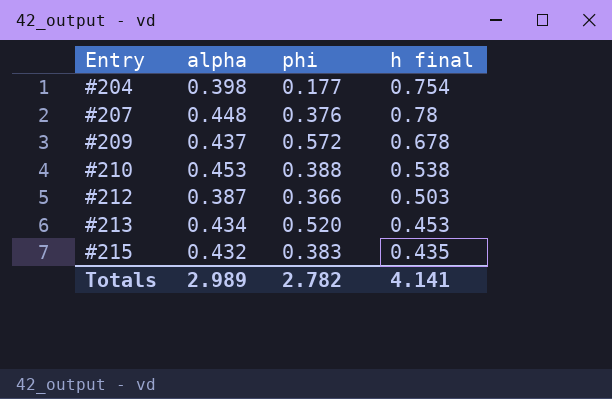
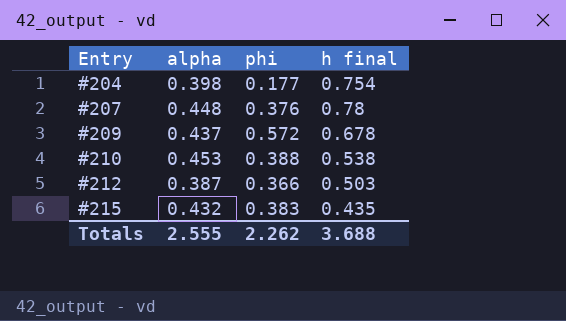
row #213: 0.434 | 0.520 | 0.453 -> none
Totals | alpha: 2.989 -> 2.555
Totals | phi: 2.782 -> 2.262
Totals | h final: 4.141 -> 3.688

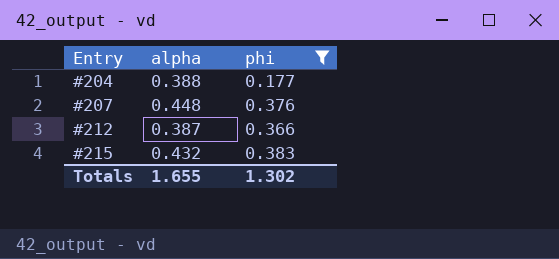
filter: none -> phi <= 0.383
column h final | position: 4 -> none
#204 | alpha: 0.398 -> 0.388
Totals | alpha: 2.555 -> 1.655
Totals | phi: 2.262 -> 1.302

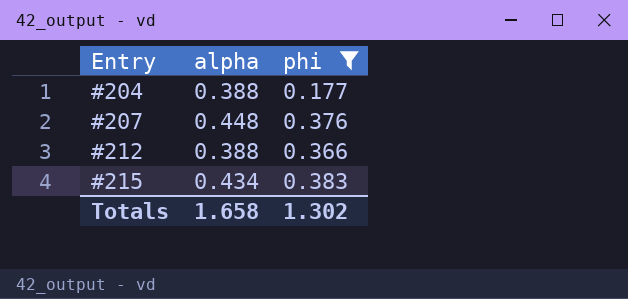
#212 | alpha: 0.387 -> 0.388
#215 | alpha: 0.432 -> 0.434
Totals | alpha: 1.655 -> 1.658

